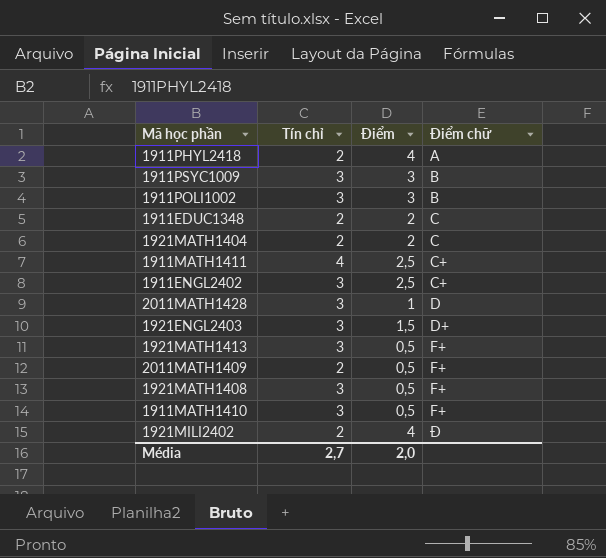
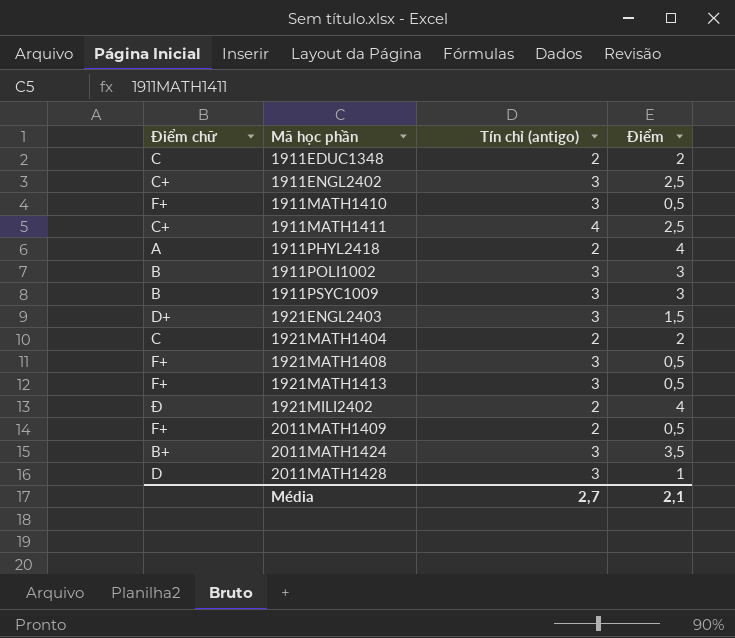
row order: Điểm chữ ascending -> Mã học phần ascending
column Điểm chữ | position: 4 -> 1
column name: Tín chỉ -> Tín chỉ (antigo)
row 2011MATH1424: none -> B+ | 3 | 3,5
Média | Điểm: 2,0 -> 2,1

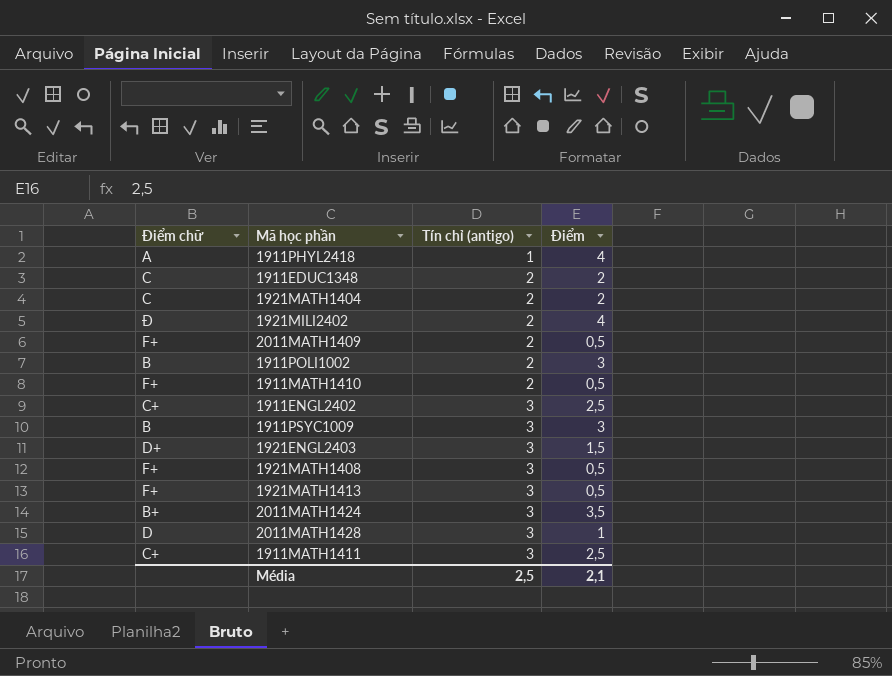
row order: Mã học phần ascending -> Tín chỉ (antigo) ascending
1911PHYL2418 | Tín chỉ (antigo): 2 -> 1
1911POLI1002 | Tín chỉ (antigo): 3 -> 2
1911MATH1410 | Tín chỉ (antigo): 3 -> 2
1911MATH1411 | Tín chỉ (antigo): 4 -> 3
Média | Tín chỉ (antigo): 2,7 -> 2,5

